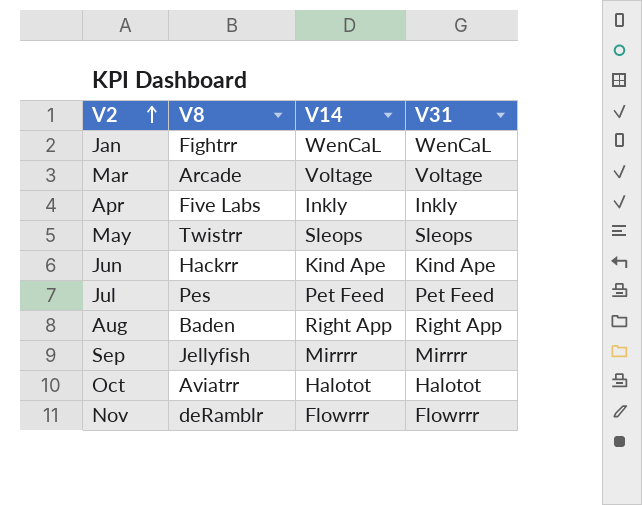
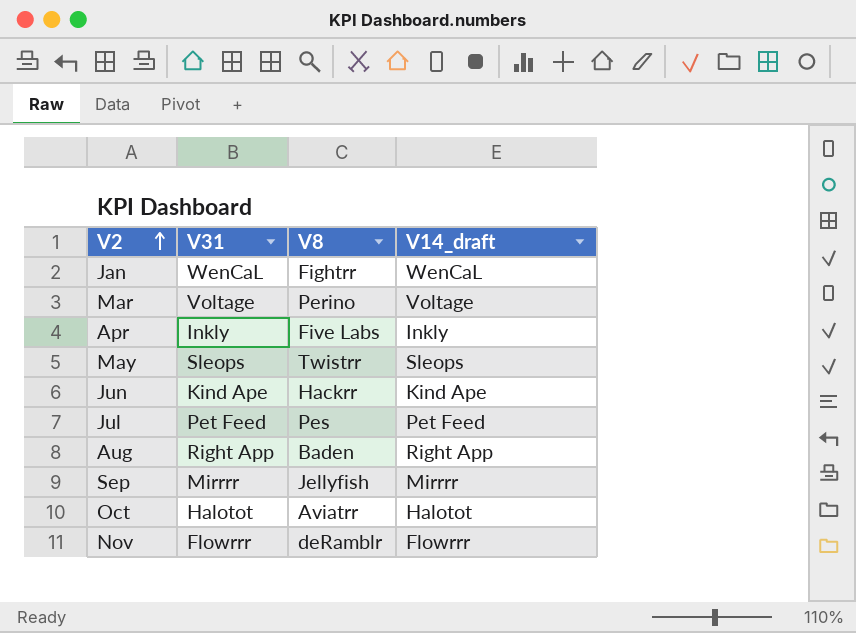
column V31 | position: 4 -> 2
column name: V14 -> V14_draft
Mar | V8: Arcade -> Perino

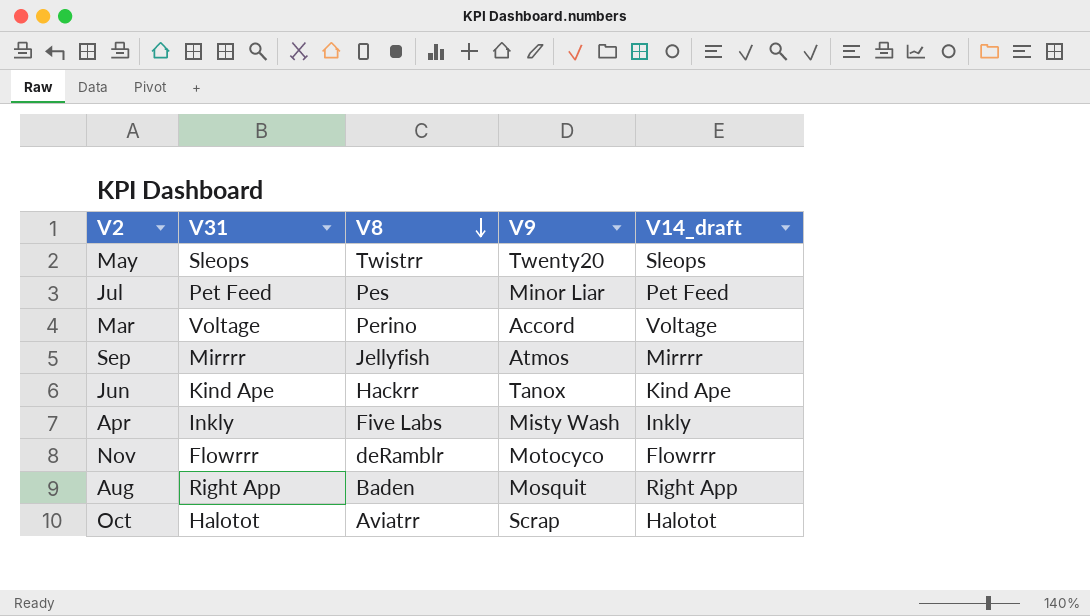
row order: V2 ascending -> V8 descending
column V9 | position: none -> 4
row Jan: WenCaL | Fightrr | WenCaL -> none

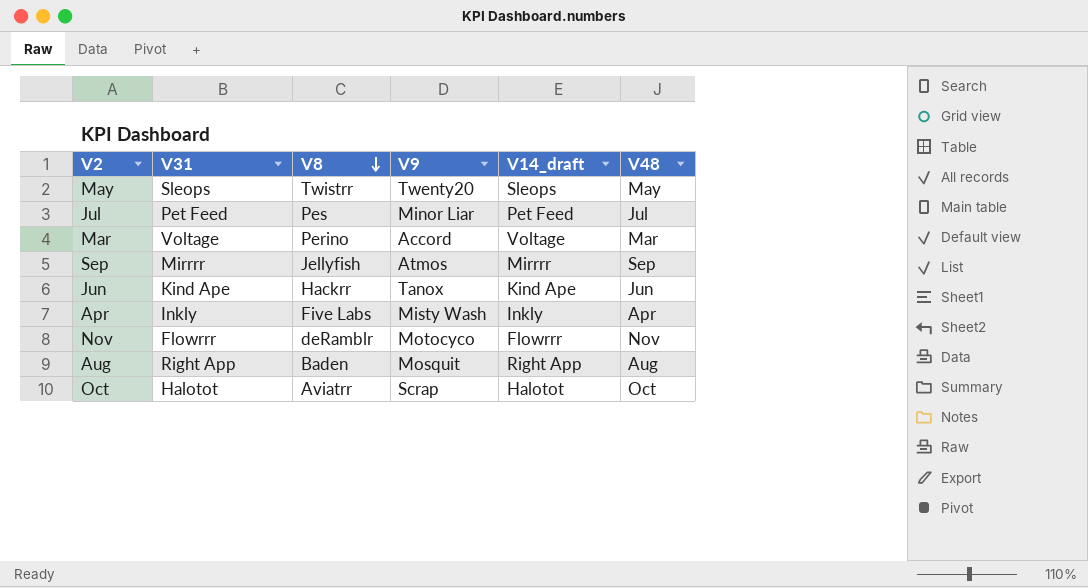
column V48 | position: none -> 6

